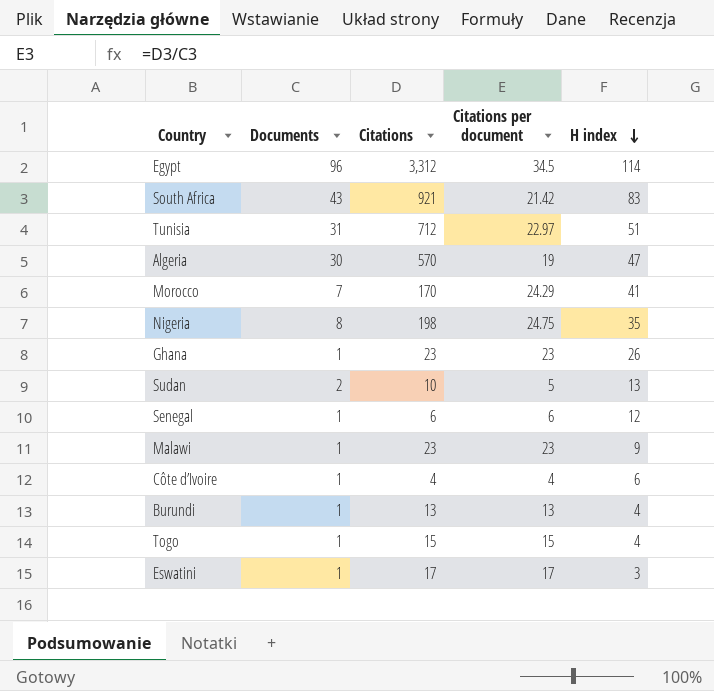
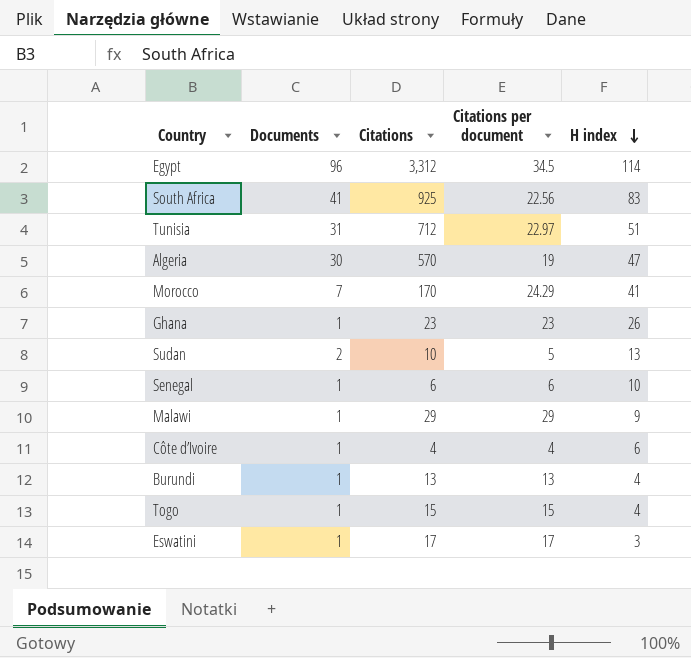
row Nigeria: 8 | 198 | 24.75 | 35 -> none
South Africa | Documents: 43 -> 41
South Africa | Citations: 921 -> 925
South Africa | Citations per document: 21.42 -> 22.56
Senegal | H index: 12 -> 10
Malawi | Citations: 23 -> 29
Malawi | Citations per document: 23 -> 29

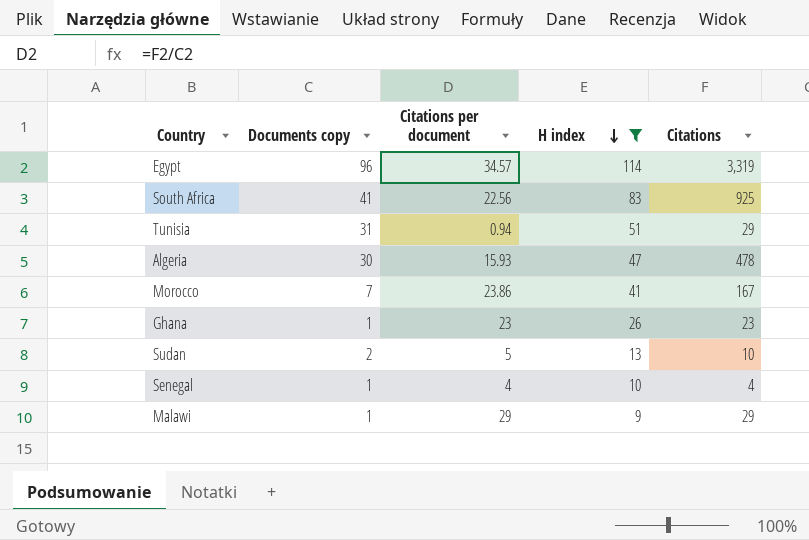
filter: none -> H index >= 9
column name: Documents -> Documents copy
column Citations | position: 3 -> 5
Egypt | Citations per document: 34.5 -> 34.57
Egypt | Citations: 3,312 -> 3,319
Tunisia | Citations per document: 22.97 -> 0.94
Tunisia | Citations: 712 -> 29
Algeria | Citations per document: 19 -> 15.93
Algeria | Citations: 570 -> 478
Morocco | Citations per document: 24.29 -> 23.86
Morocco | Citations: 170 -> 167
Senegal | Citations per document: 6 -> 4
Senegal | Citations: 6 -> 4

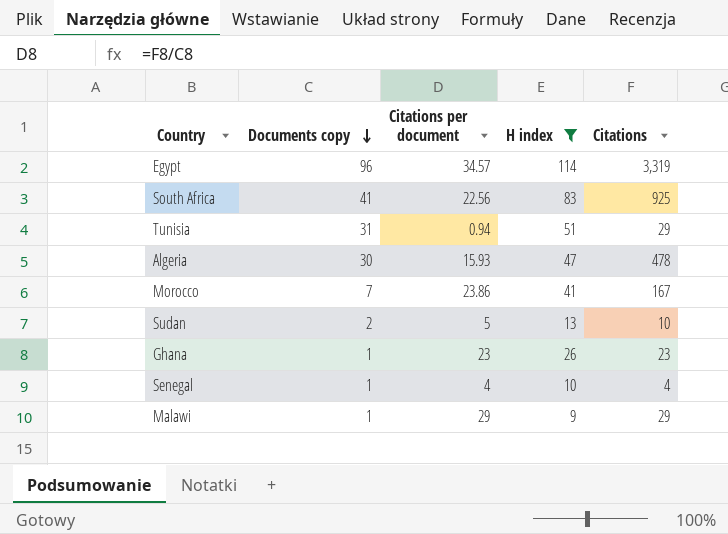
row order: H index descending -> Documents copy descending

